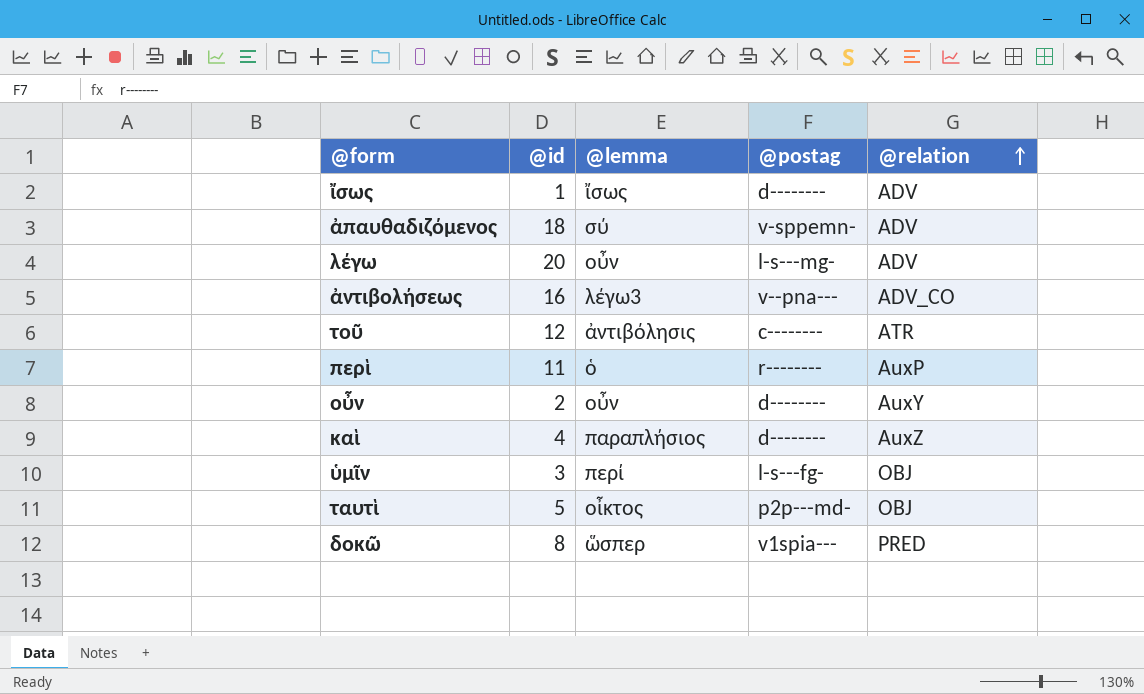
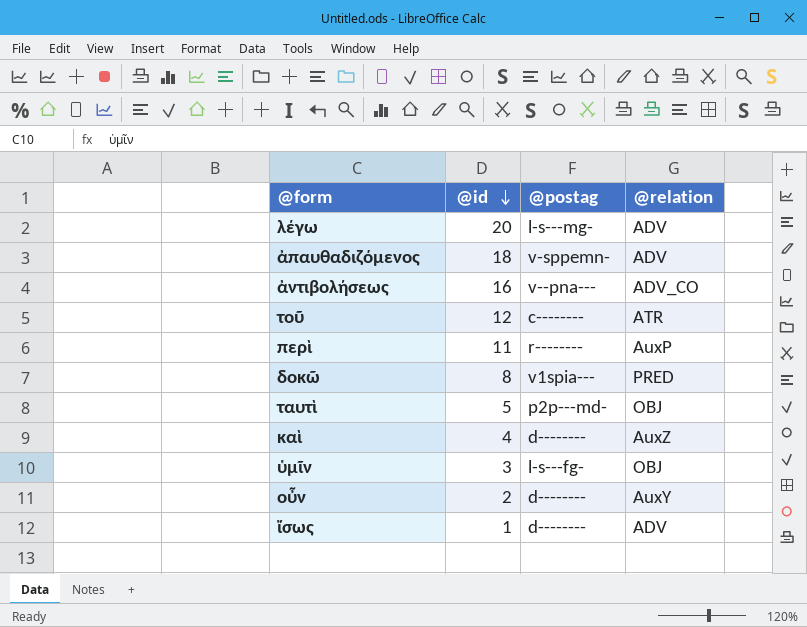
row order: @relation ascending -> @id descending
column @lemma | position: 3 -> none

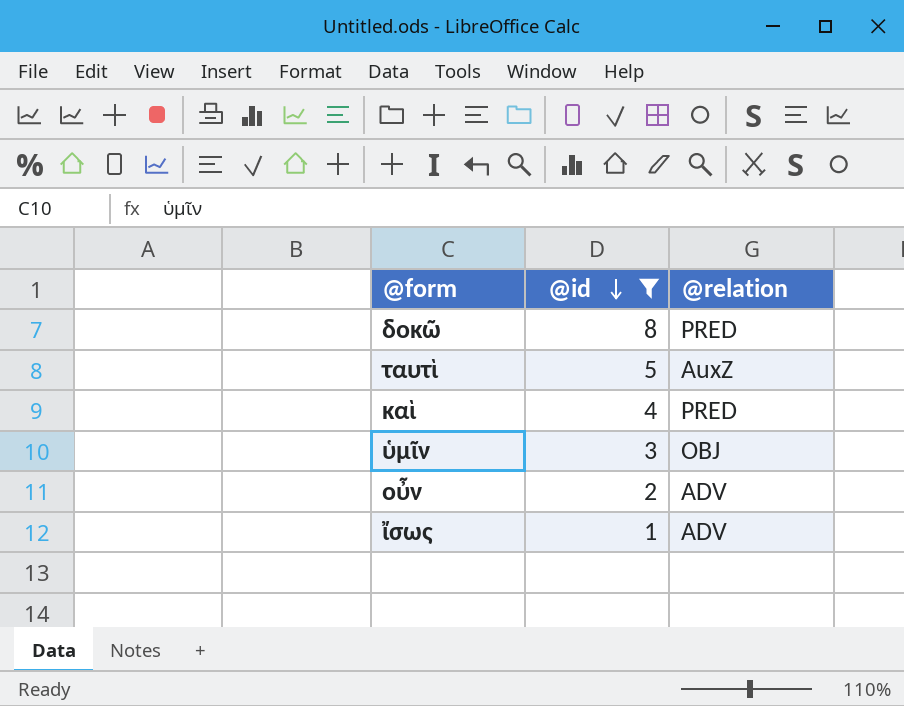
filter: none -> @id <= 8
column @postag | position: 3 -> none
ταυτὶ | @relation: OBJ -> AuxZ
καὶ | @relation: AuxZ -> PRED
οὖν | @relation: AuxY -> ADV

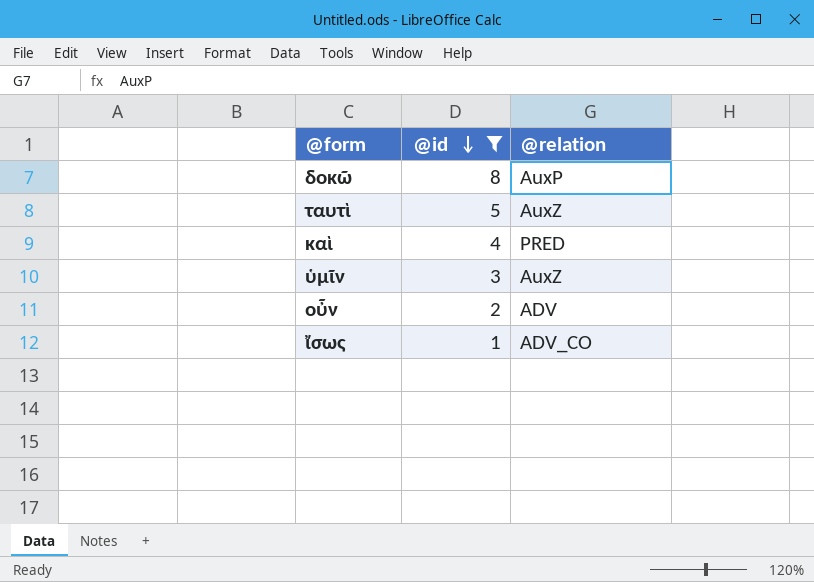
δοκῶ | @relation: PRED -> AuxP
ὑμῖν | @relation: OBJ -> AuxZ
ἴσως | @relation: ADV -> ADV_CO

